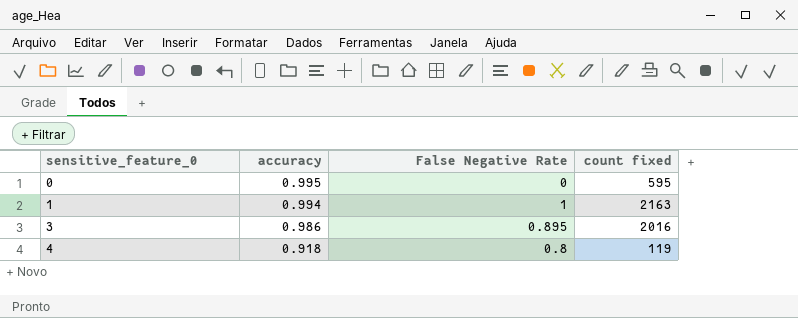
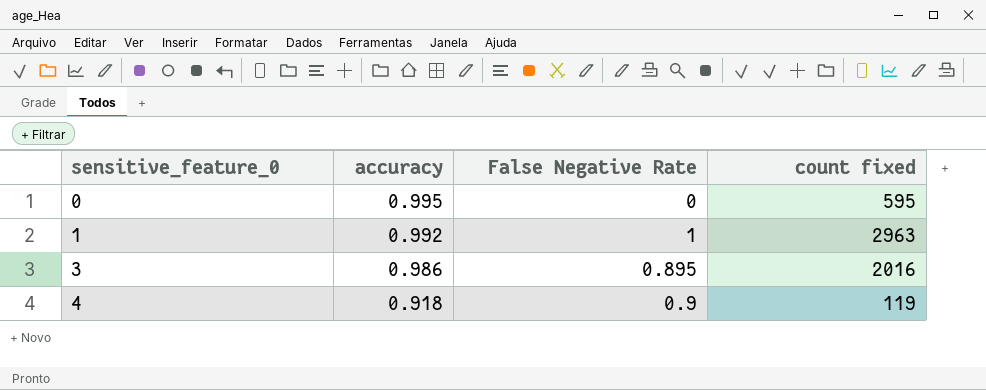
1 | accuracy: 0.994 -> 0.992
1 | count fixed: 2163 -> 2963
4 | False Negative Rate: 0.8 -> 0.9

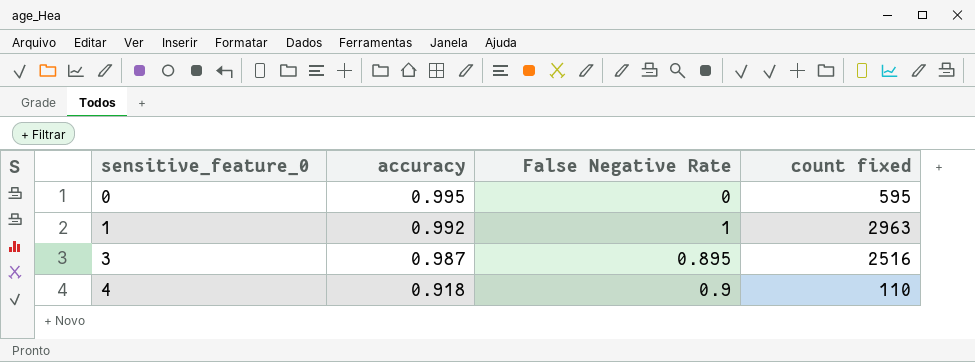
3 | accuracy: 0.986 -> 0.987
3 | count fixed: 2016 -> 2516
4 | count fixed: 119 -> 110

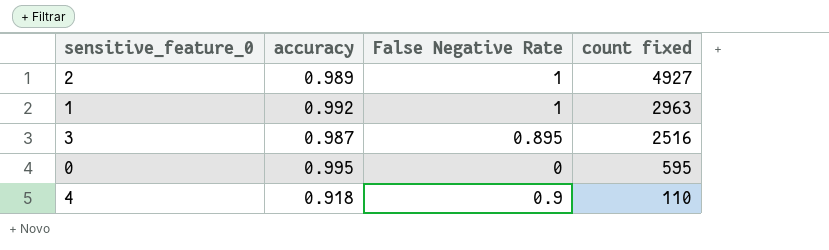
row order: sensitive_feature_0 ascending -> count fixed descending
row 2: none -> 0.989 | 1 | 4927

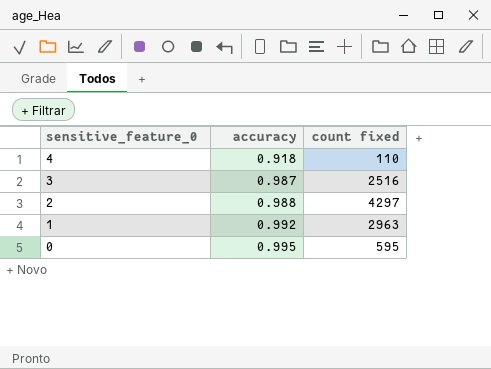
row order: count fixed descending -> sensitive_feature_0 descending
column False Negative Rate | position: 3 -> none
2 | accuracy: 0.989 -> 0.988
2 | count fixed: 4927 -> 4297

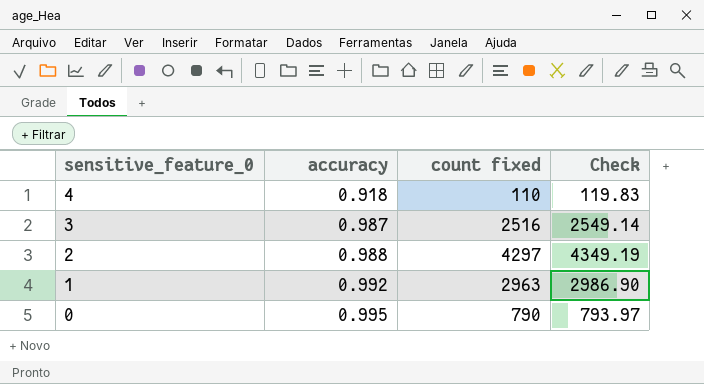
column Check | formula: none -> [count fixed] / [accuracy]
0 | count fixed: 595 -> 790

